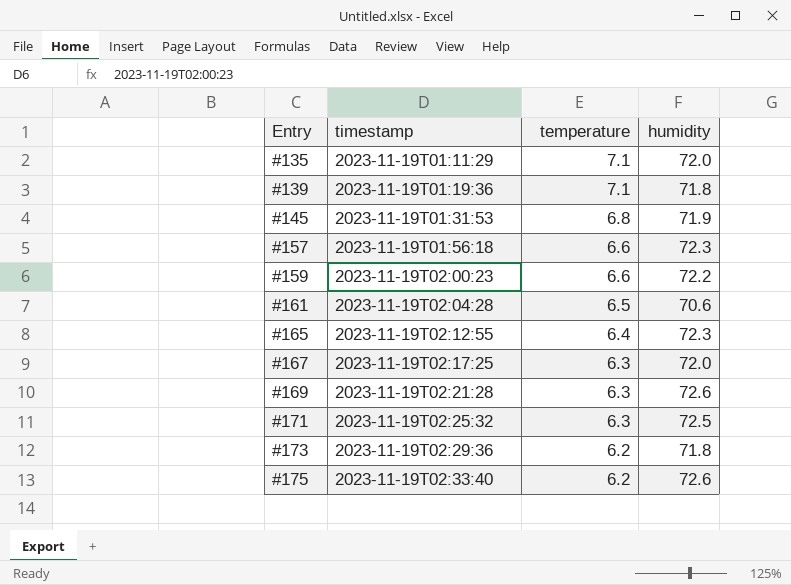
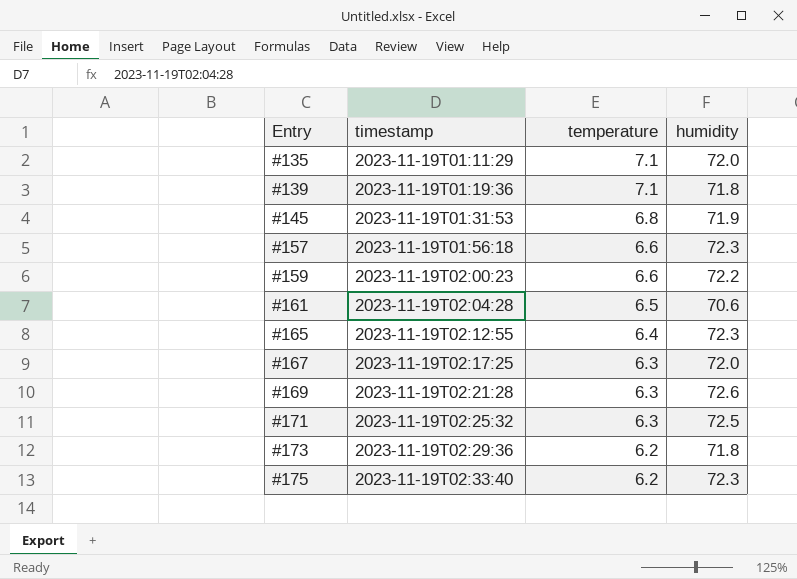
#175 | humidity: 72.6 -> 72.3

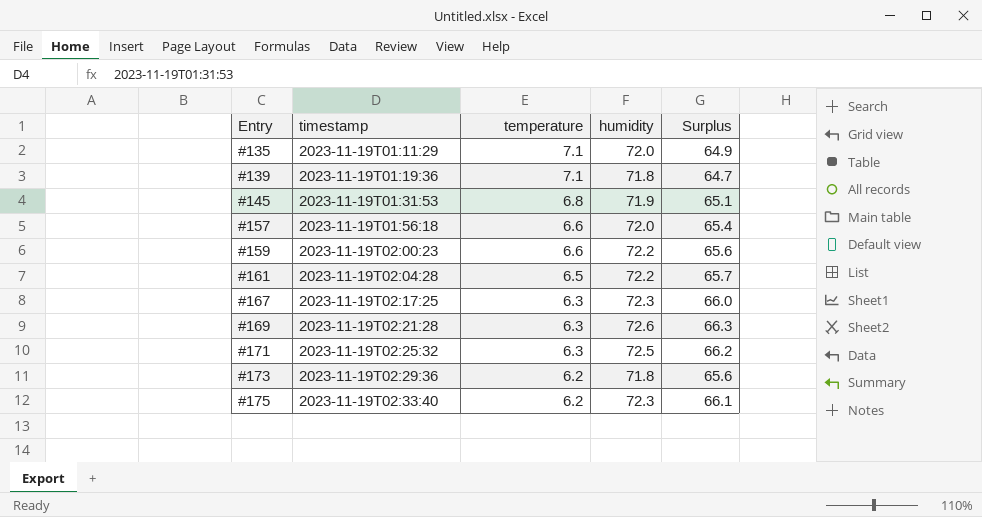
column Surplus | formula: none -> [humidity] - [temperature]
row #165: 2023-11-19T02:12:55 | 6.4 | 72.3 -> none
#157 | humidity: 72.3 -> 72.0
#161 | humidity: 70.6 -> 72.2
#167 | humidity: 72.0 -> 72.3

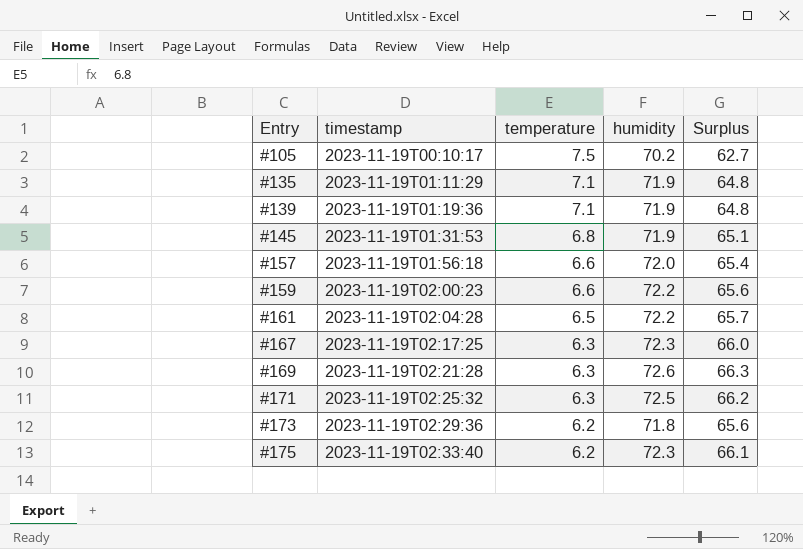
row #105: none -> 2023-11-19T00:10:17 | 7.5 | 70.2 | 62.7
#135 | humidity: 72.0 -> 71.9
#135 | Surplus: 64.9 -> 64.8
#139 | humidity: 71.8 -> 71.9
#139 | Surplus: 64.7 -> 64.8

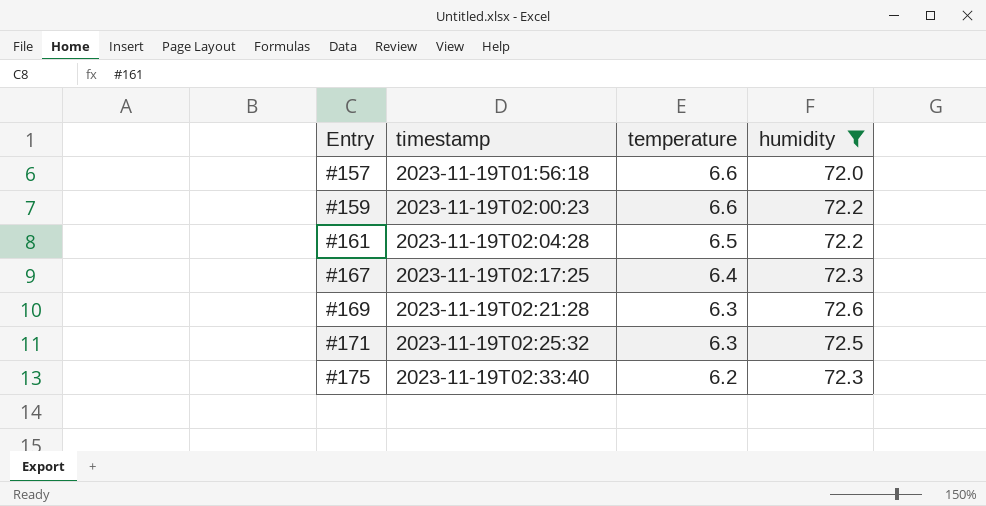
filter: none -> humidity >= 72.0
column Surplus | formula: [humidity] - [temperature] -> none
#167 | temperature: 6.3 -> 6.4

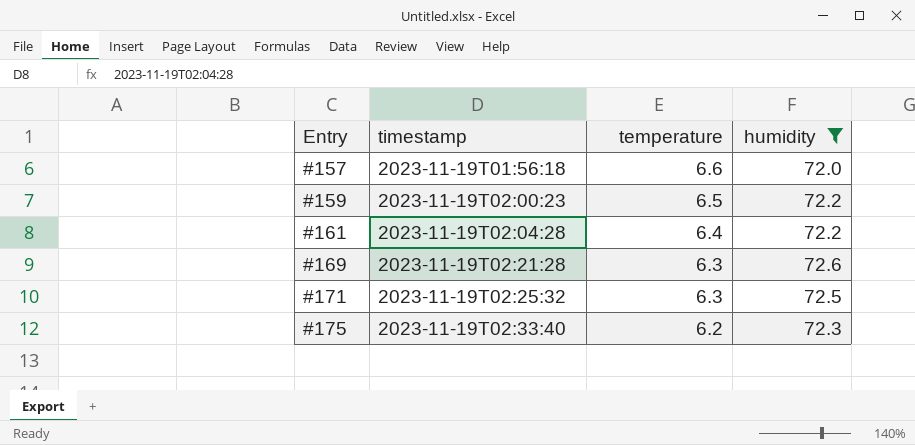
row #167: 2023-11-19T02:17:25 | 6.4 | 72.3 -> none
#159 | temperature: 6.6 -> 6.5
#161 | temperature: 6.5 -> 6.4

